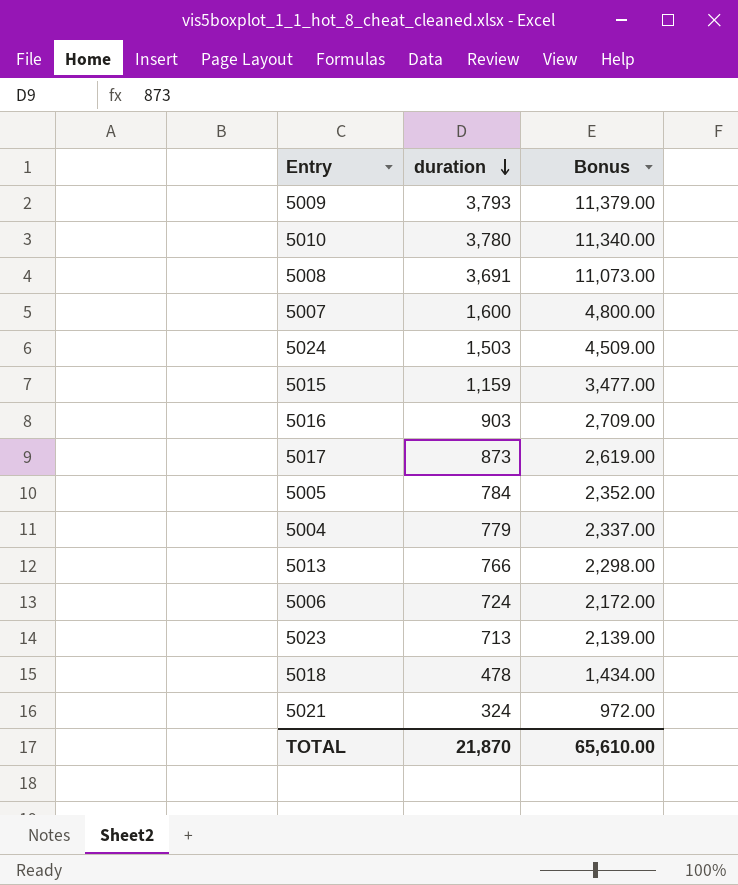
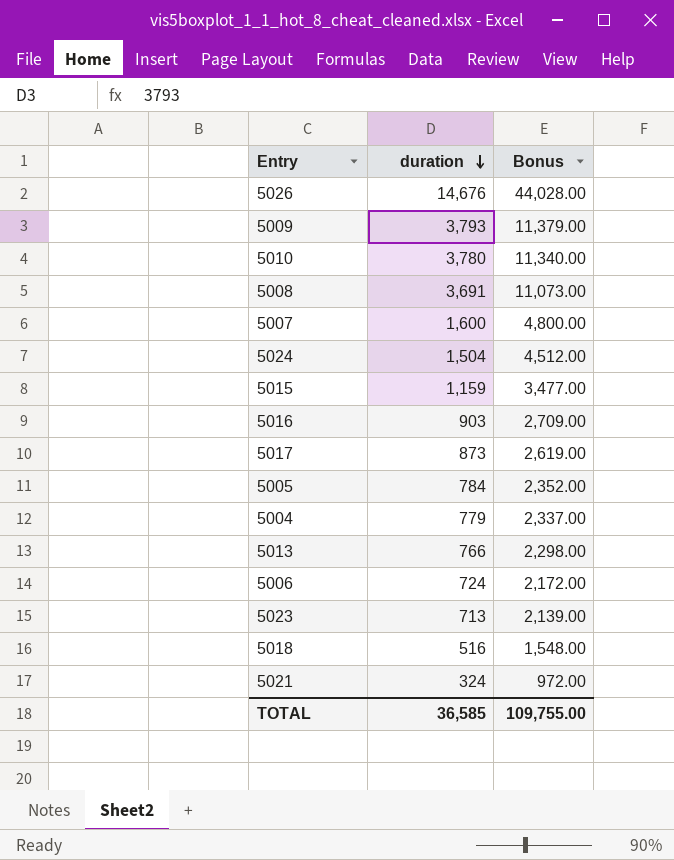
row 5026: none -> 14,676 | 44,028.00
5024 | duration: 1,503 -> 1,504
5024 | Bonus: 4,509.00 -> 4,512.00
5018 | duration: 478 -> 516
5018 | Bonus: 1,434.00 -> 1,548.00
TOTAL | duration: 21,870 -> 36,585
TOTAL | Bonus: 65,610.00 -> 109,755.00

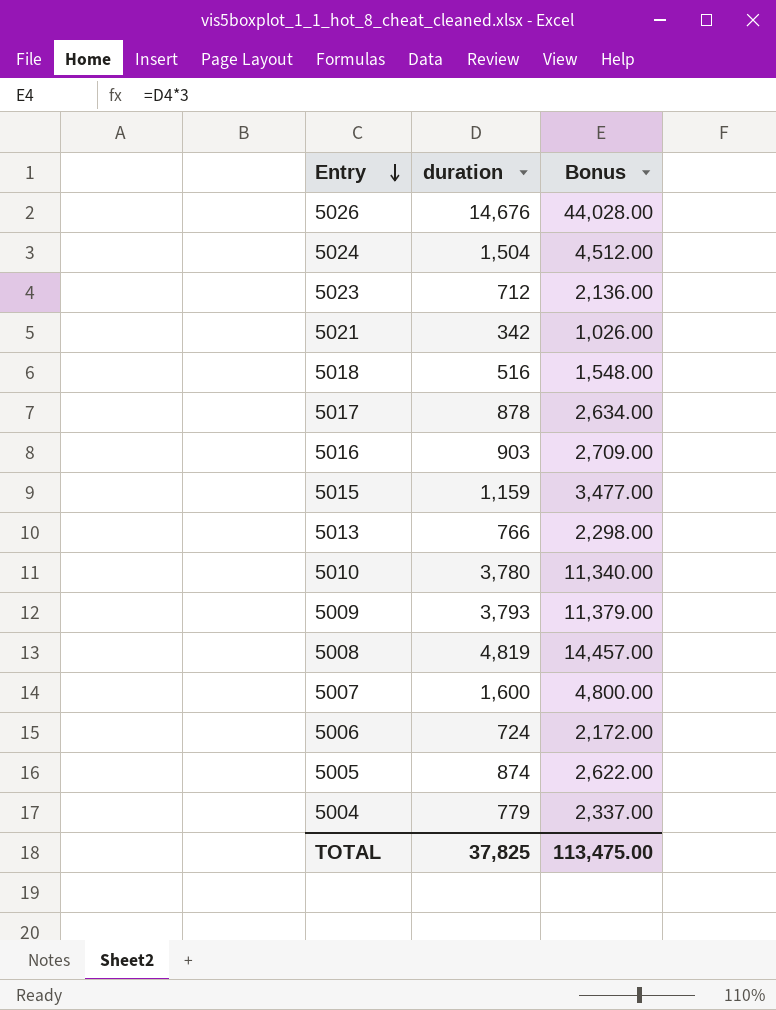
row order: duration descending -> Entry descending
5023 | duration: 713 -> 712
5023 | Bonus: 2,139.00 -> 2,136.00
5021 | duration: 324 -> 342
5021 | Bonus: 972.00 -> 1,026.00
5017 | duration: 873 -> 878
5017 | Bonus: 2,619.00 -> 2,634.00
5008 | duration: 3,691 -> 4,819
5008 | Bonus: 11,073.00 -> 14,457.00
5005 | duration: 784 -> 874
5005 | Bonus: 2,352.00 -> 2,622.00
TOTAL | duration: 36,585 -> 37,825
TOTAL | Bonus: 109,755.00 -> 113,475.00

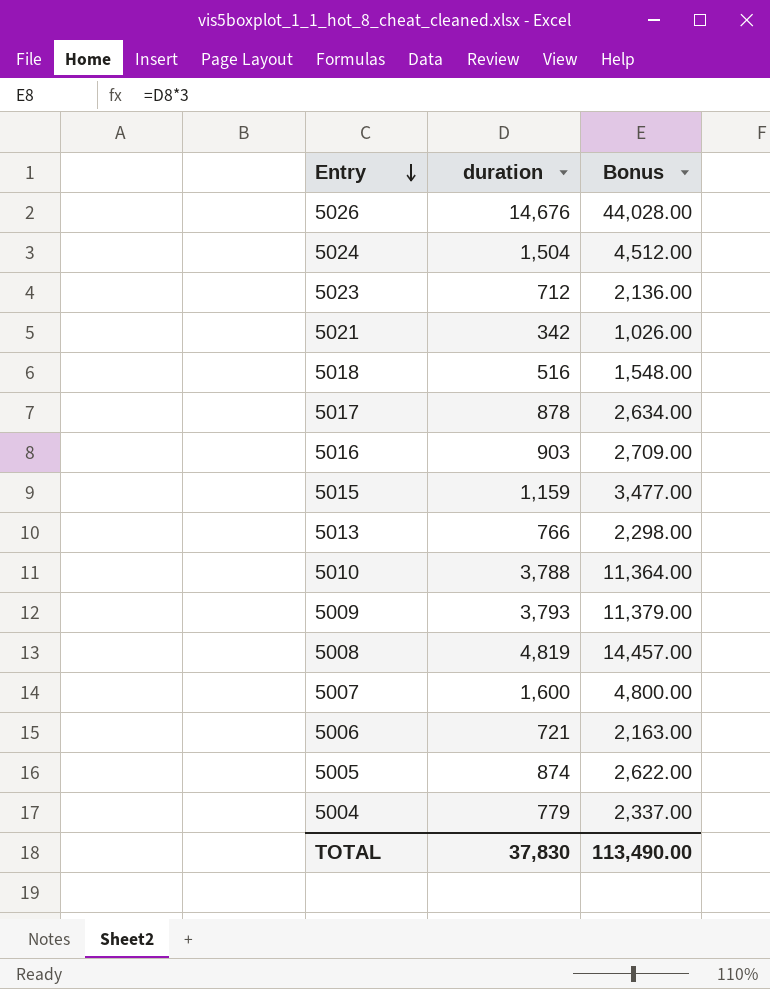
5010 | duration: 3,780 -> 3,788
5010 | Bonus: 11,340.00 -> 11,364.00
5006 | duration: 724 -> 721
5006 | Bonus: 2,172.00 -> 2,163.00
TOTAL | duration: 37,825 -> 37,830
TOTAL | Bonus: 113,475.00 -> 113,490.00

